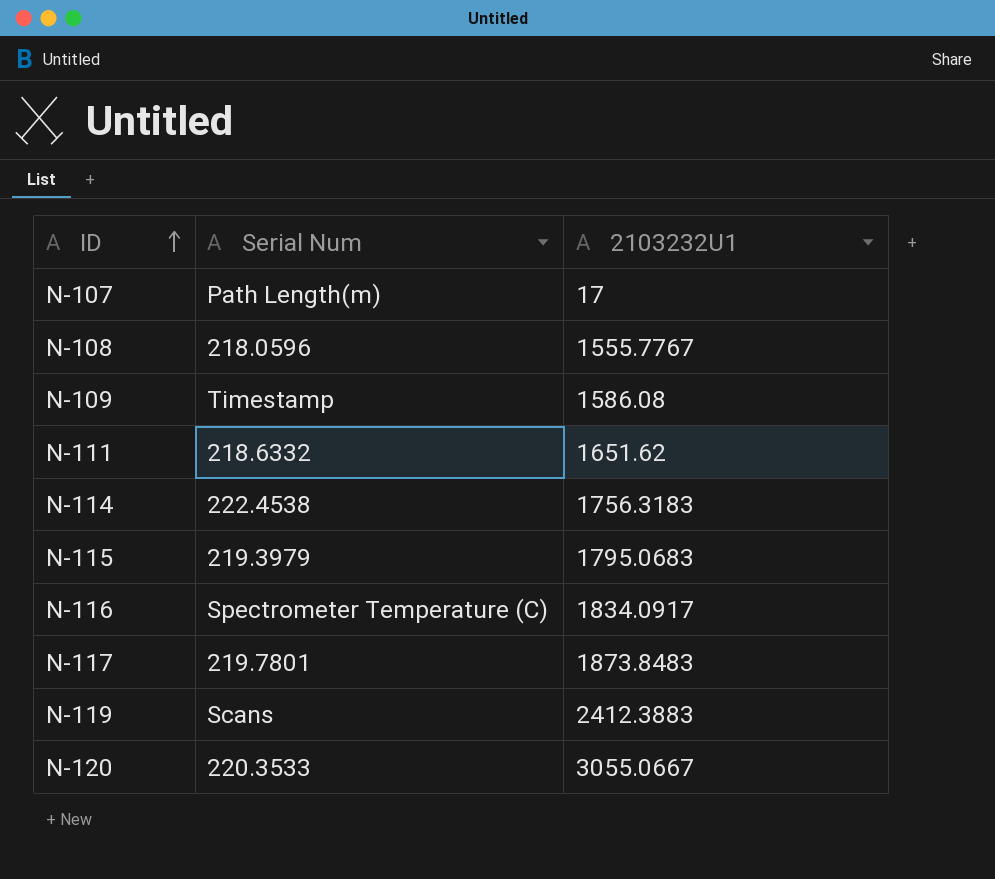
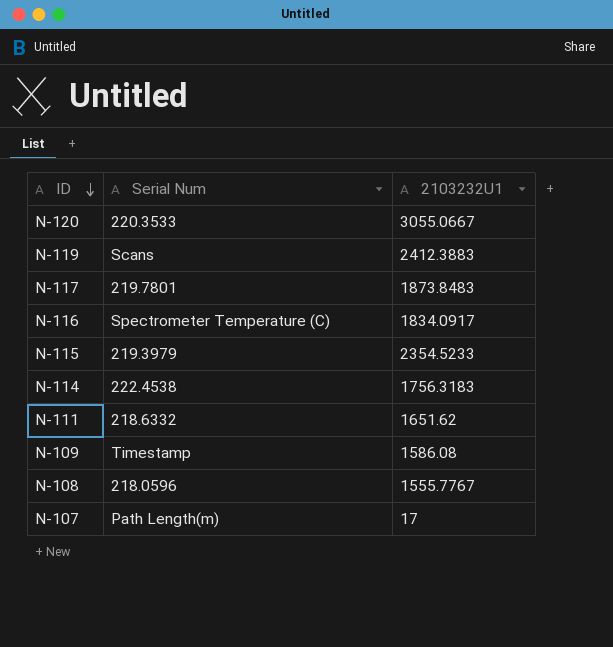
row order: ID ascending -> ID descending
N-115 | 2103232U1: 1795.0683 -> 2354.5233

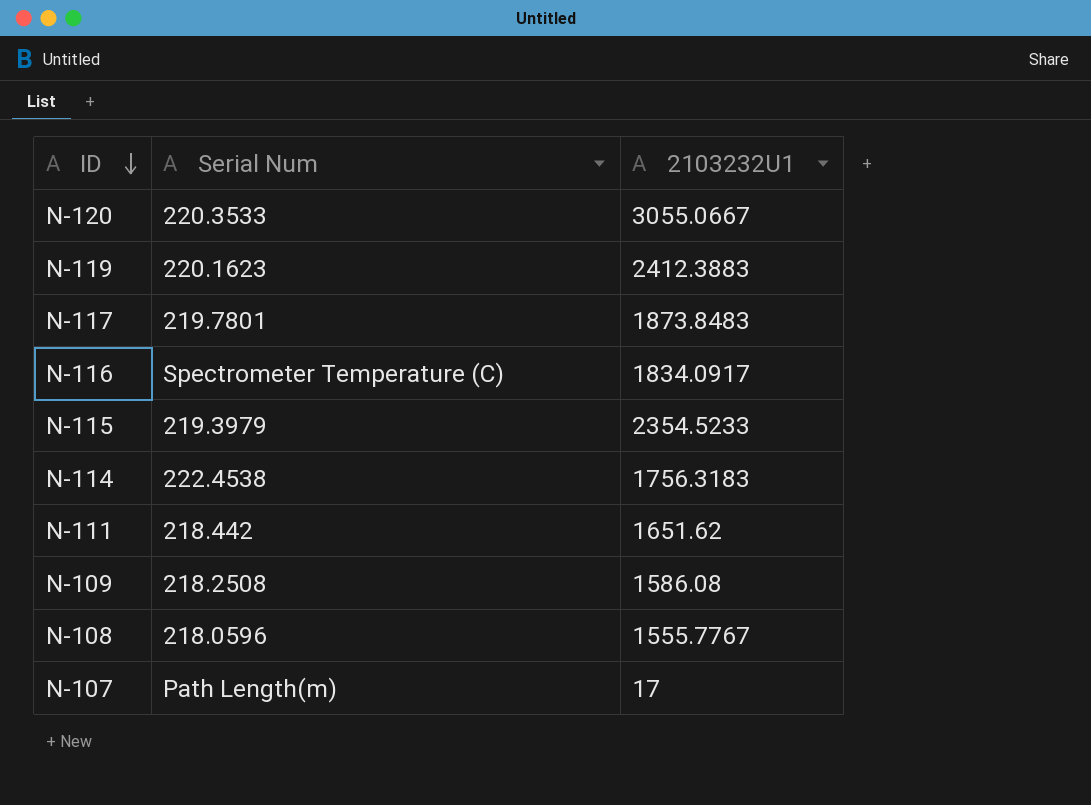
N-119 | Serial Num: Scans -> 220.1623
N-111 | Serial Num: 218.6332 -> 218.442
N-109 | Serial Num: Timestamp -> 218.2508

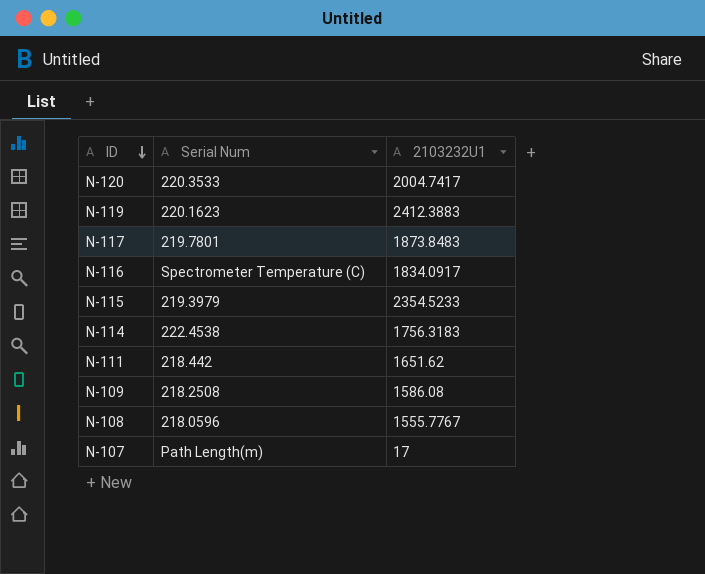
N-120 | 2103232U1: 3055.0667 -> 2004.7417

